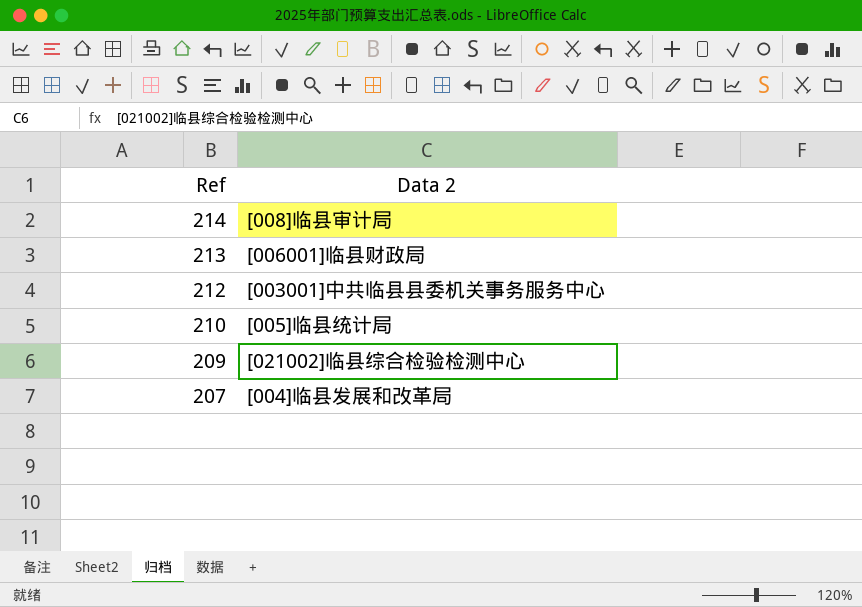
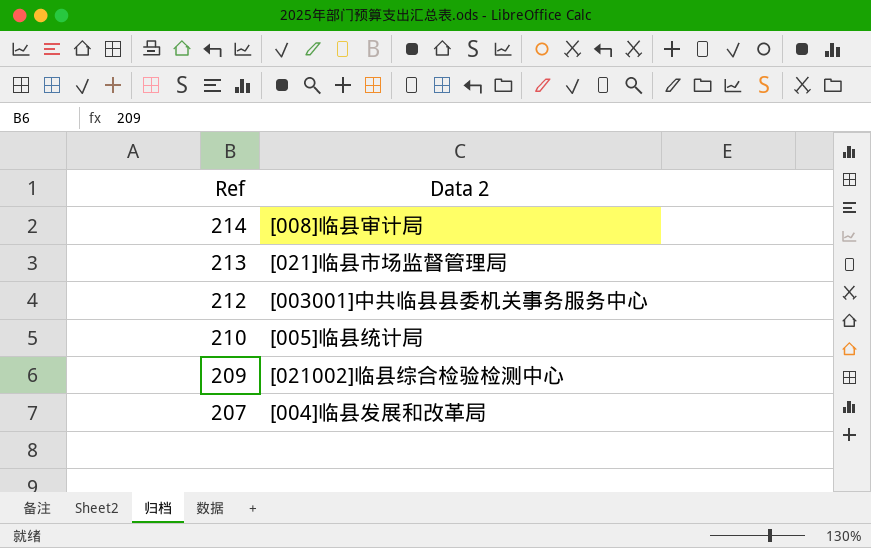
213 | Data 2: [006001]临县财政局 -> [021]临县市场监督管理局

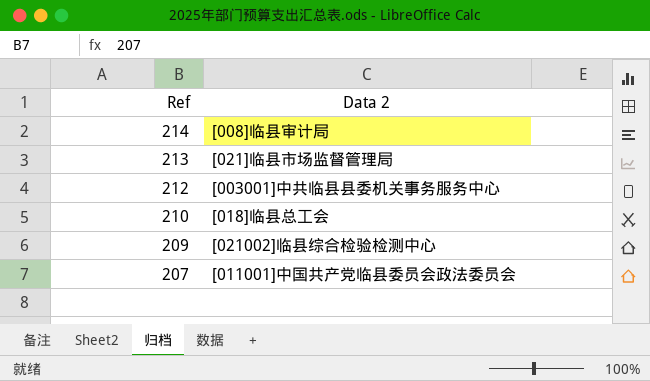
210 | Data 2: [005]临县统计局 -> [018]临县总工会
207 | Data 2: [004]临县发展和改革局 -> [011001]中国共产党临县委员会政法委员会

